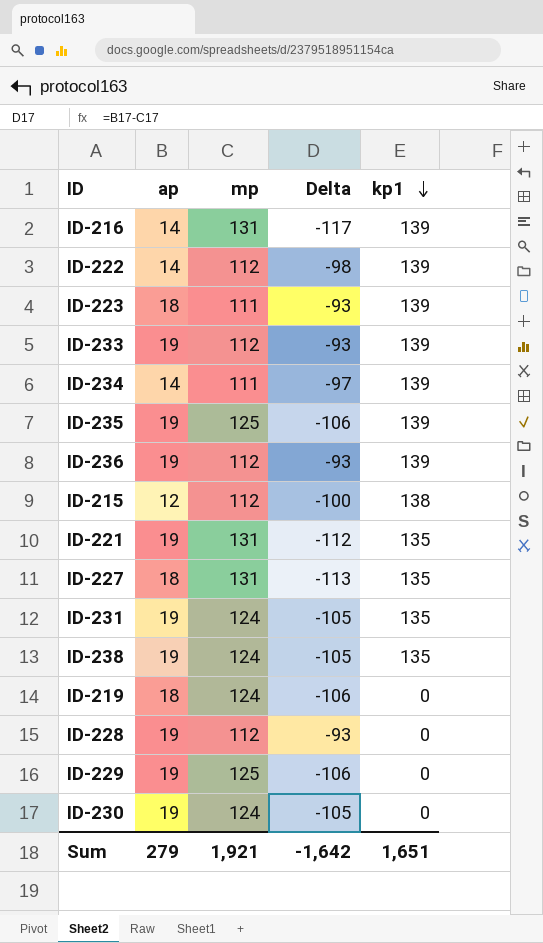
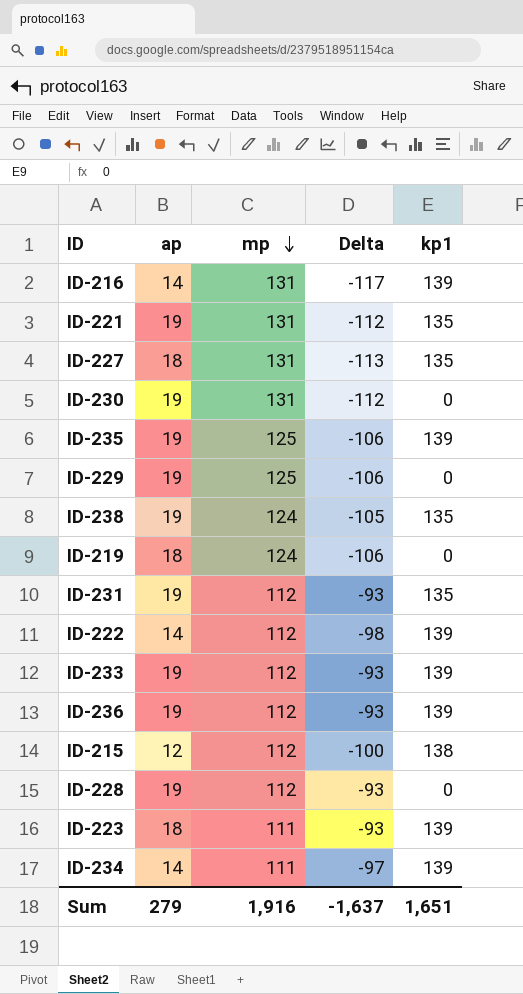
row order: kp1 descending -> mp descending
ID-230 | mp: 124 -> 131
ID-230 | Delta: -105 -> -112
ID-231 | mp: 124 -> 112
ID-231 | Delta: -105 -> -93
Sum | mp: 1,921 -> 1,916
Sum | Delta: -1,642 -> -1,637

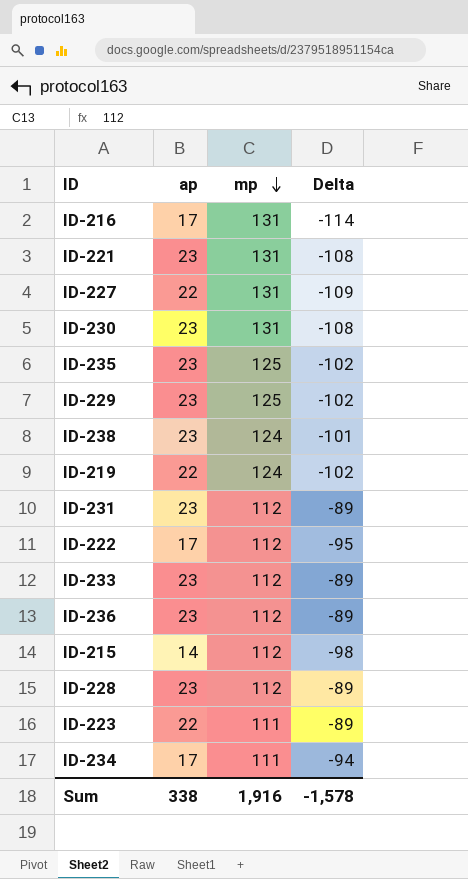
column kp1 | position: 5 -> none
ID-216 | ap: 14 -> 17
ID-216 | Delta: -117 -> -114
ID-221 | ap: 19 -> 23
ID-221 | Delta: -112 -> -108
ID-227 | ap: 18 -> 22
ID-227 | Delta: -113 -> -109
ID-230 | ap: 19 -> 23
ID-230 | Delta: -112 -> -108
ID-235 | ap: 19 -> 23
ID-235 | Delta: -106 -> -102
ID-229 | ap: 19 -> 23
ID-229 | Delta: -106 -> -102
ID-238 | ap: 19 -> 23
ID-238 | Delta: -105 -> -101
ID-219 | ap: 18 -> 22
ID-219 | Delta: -106 -> -102
ID-231 | ap: 19 -> 23
ID-231 | Delta: -93 -> -89
ID-222 | ap: 14 -> 17
ID-222 | Delta: -98 -> -95
ID-233 | ap: 19 -> 23
ID-233 | Delta: -93 -> -89
ID-236 | ap: 19 -> 23
ID-236 | Delta: -93 -> -89
ID-215 | ap: 12 -> 14
ID-215 | Delta: -100 -> -98
ID-228 | ap: 19 -> 23
ID-228 | Delta: -93 -> -89
ID-223 | ap: 18 -> 22
ID-223 | Delta: -93 -> -89
ID-234 | ap: 14 -> 17
ID-234 | Delta: -97 -> -94
Sum | ap: 279 -> 338
Sum | Delta: -1,637 -> -1,578

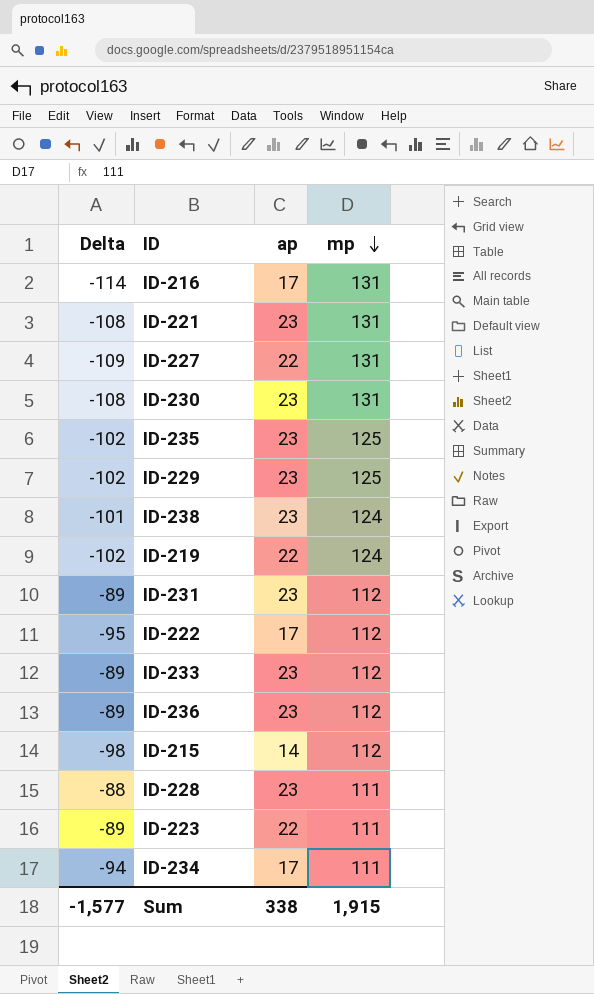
column Delta | position: 4 -> 1
ID-228 | Delta: -89 -> -88
ID-228 | mp: 112 -> 111
Sum | Delta: -1,578 -> -1,577
Sum | mp: 1,916 -> 1,915

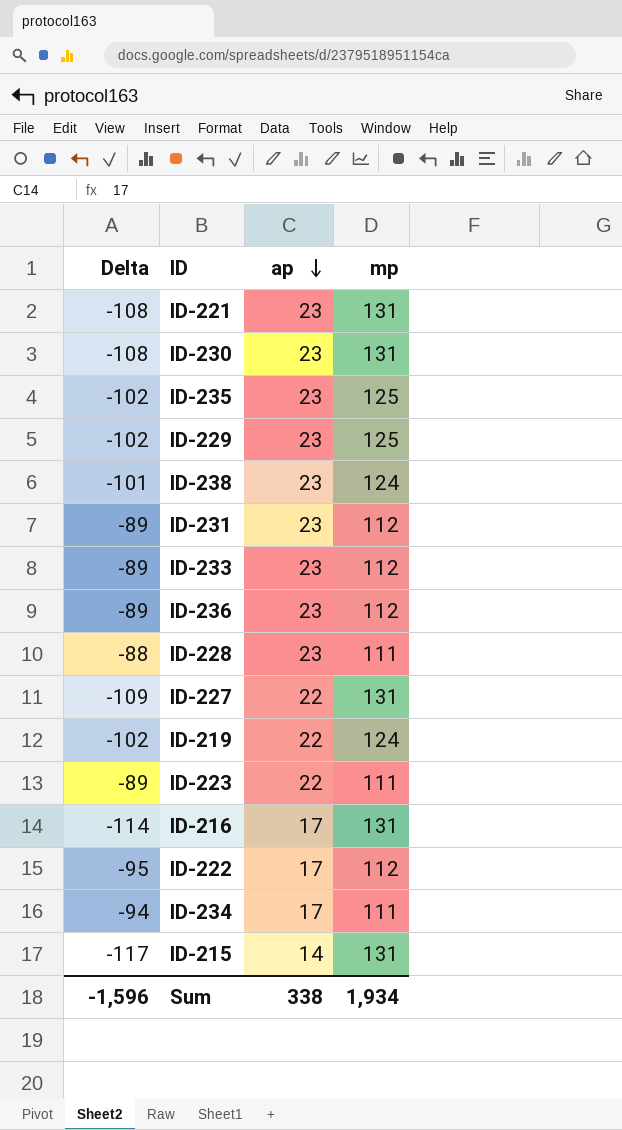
row order: mp descending -> ap descending
ID-215 | Delta: -98 -> -117
ID-215 | mp: 112 -> 131
Sum | Delta: -1,577 -> -1,596
Sum | mp: 1,915 -> 1,934

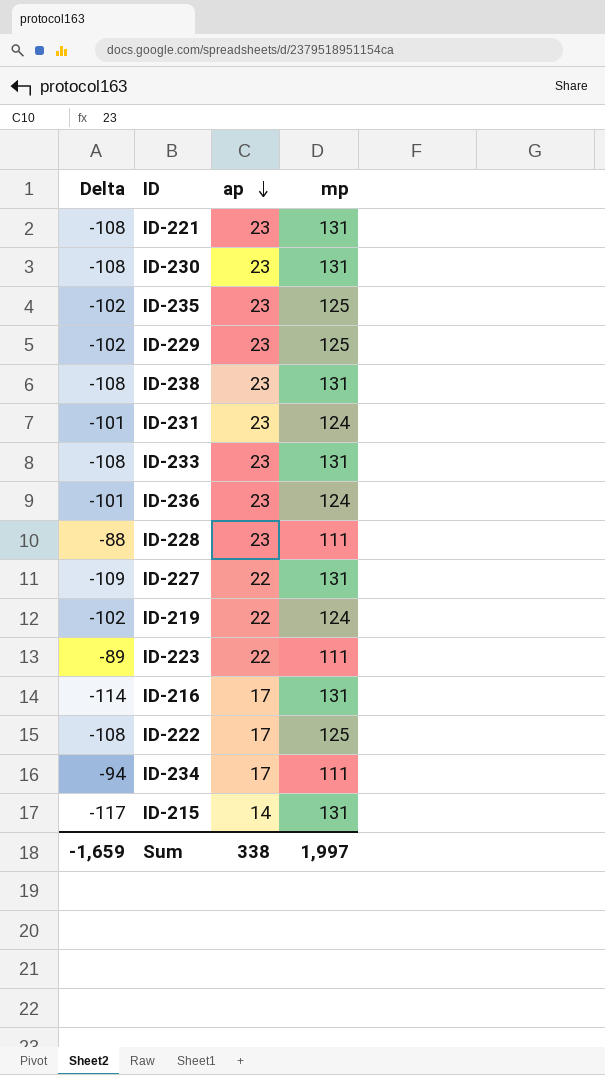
ID-238 | Delta: -101 -> -108
ID-238 | mp: 124 -> 131
ID-231 | Delta: -89 -> -101
ID-231 | mp: 112 -> 124
ID-233 | Delta: -89 -> -108
ID-233 | mp: 112 -> 131
ID-236 | Delta: -89 -> -101
ID-236 | mp: 112 -> 124
ID-222 | Delta: -95 -> -108
ID-222 | mp: 112 -> 125
Sum | Delta: -1,596 -> -1,659
Sum | mp: 1,934 -> 1,997

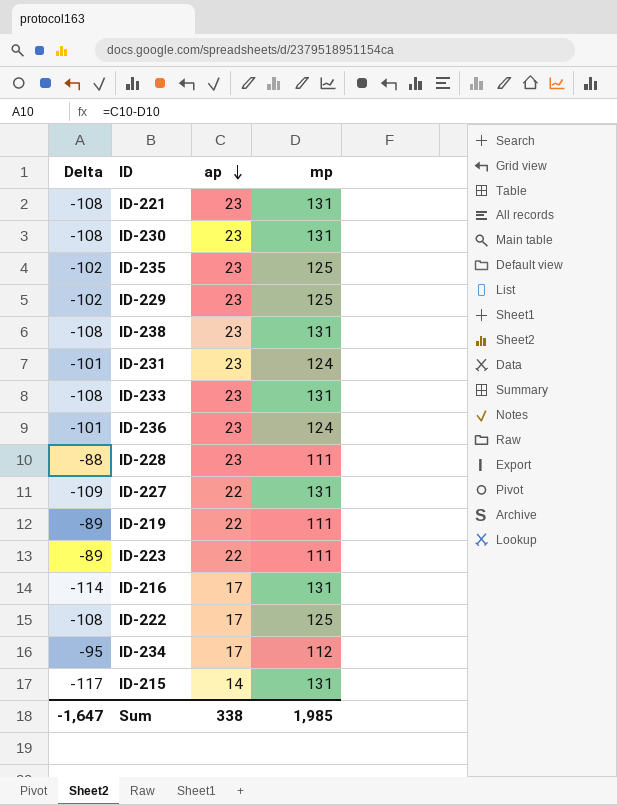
ID-219 | Delta: -102 -> -89
ID-219 | mp: 124 -> 111
ID-234 | Delta: -94 -> -95
ID-234 | mp: 111 -> 112
Sum | Delta: -1,659 -> -1,647
Sum | mp: 1,997 -> 1,985

